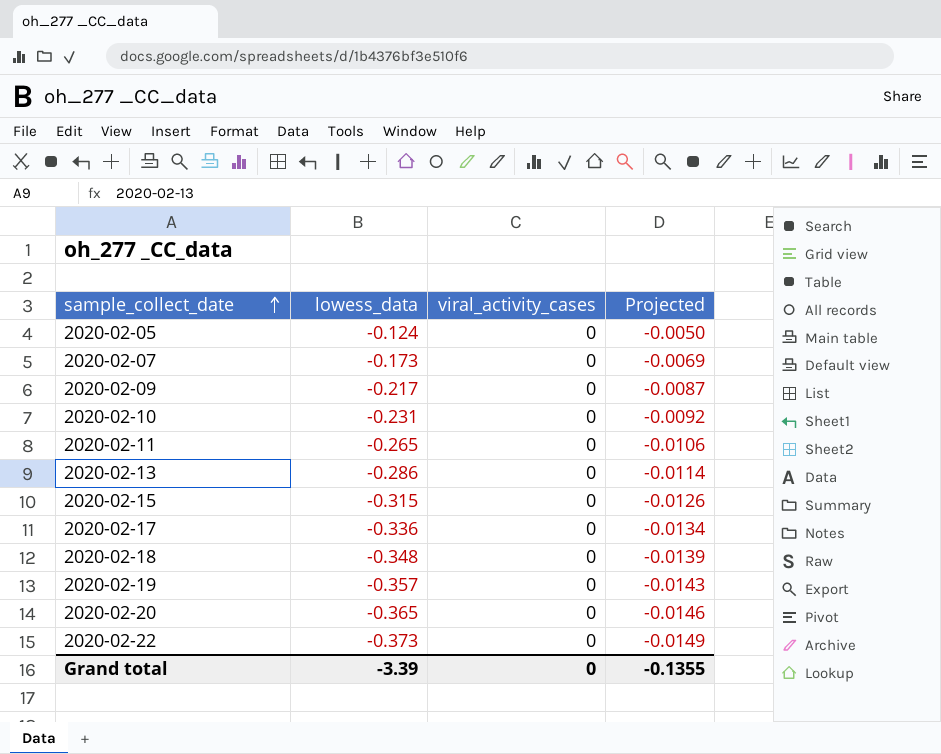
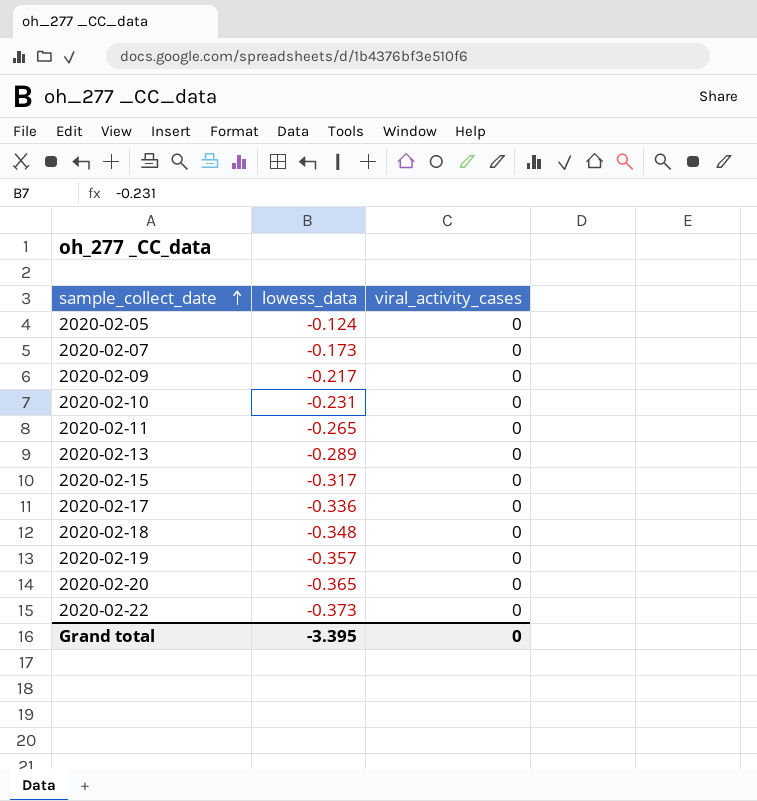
column Projected | formula: [lowess_data] * 0.04 -> none
2020-02-13 | lowess_data: -0.286 -> -0.289
2020-02-15 | lowess_data: -0.315 -> -0.317
Grand total | lowess_data: -3.39 -> -3.395

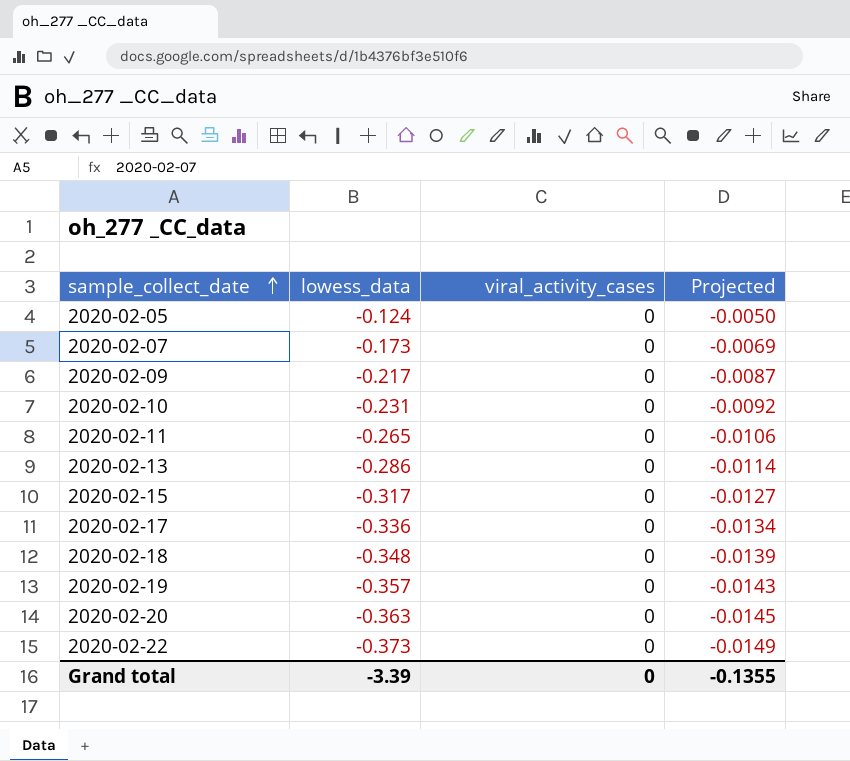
column Projected | formula: none -> [lowess_data] * 0.04
2020-02-13 | lowess_data: -0.289 -> -0.286
2020-02-20 | lowess_data: -0.365 -> -0.363
Grand total | lowess_data: -3.395 -> -3.39

